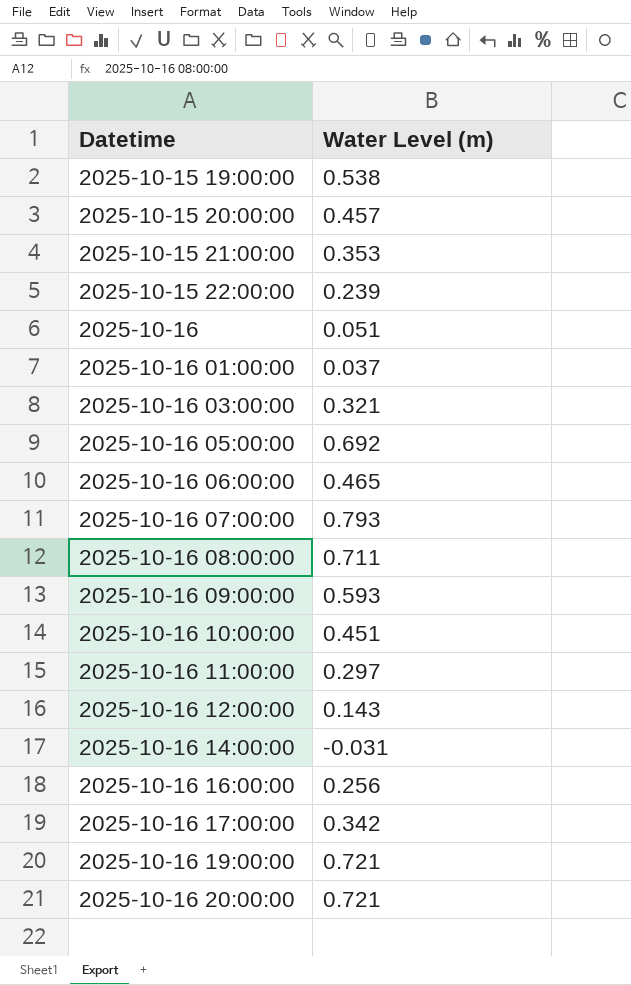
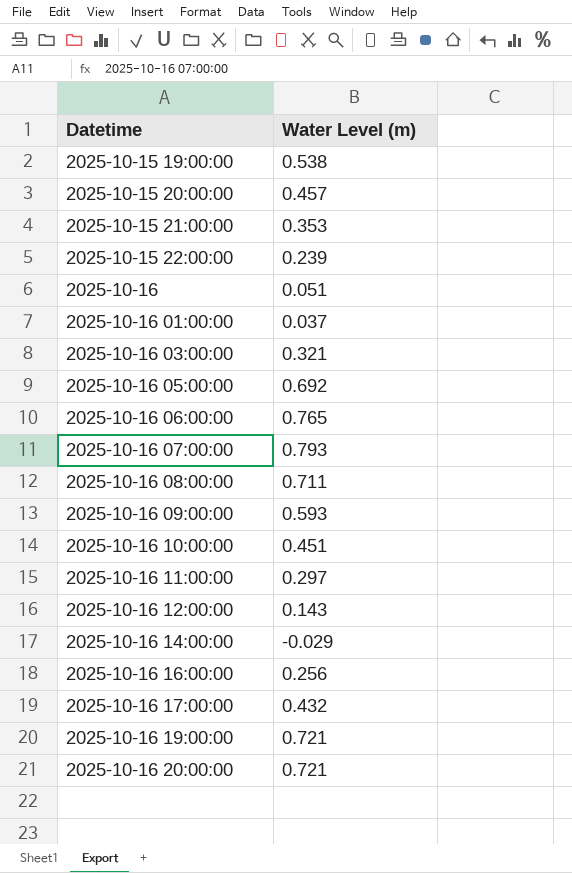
2025-10-16 06:00:00 | Water Level (m): 0.465 -> 0.765
2025-10-16 14:00:00 | Water Level (m): -0.031 -> -0.029
2025-10-16 17:00:00 | Water Level (m): 0.342 -> 0.432

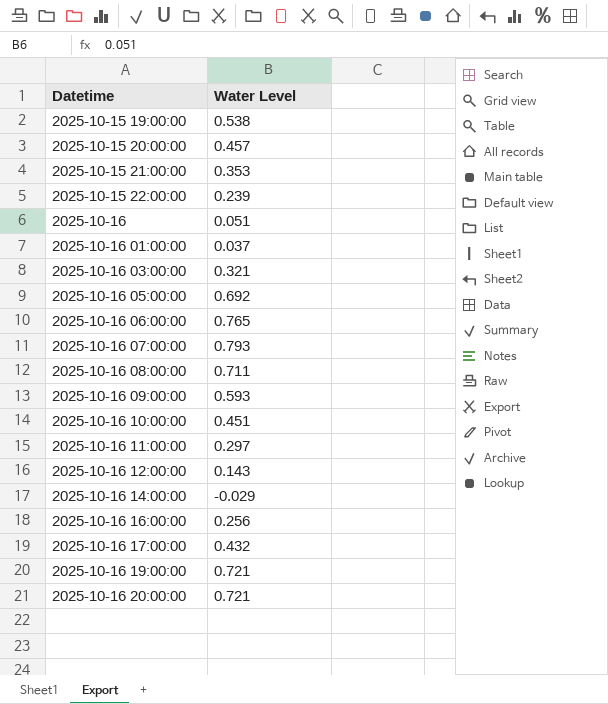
column name: Water Level (m) -> Water Level

